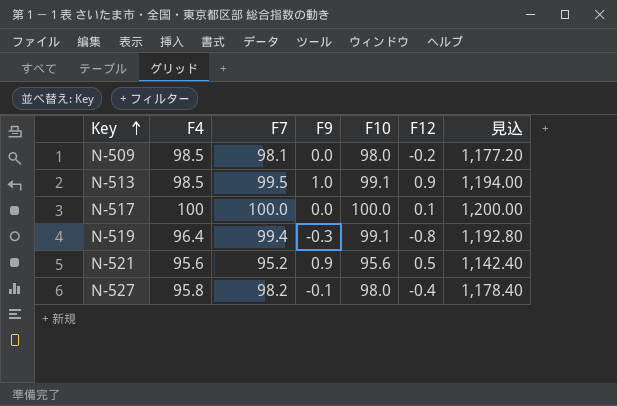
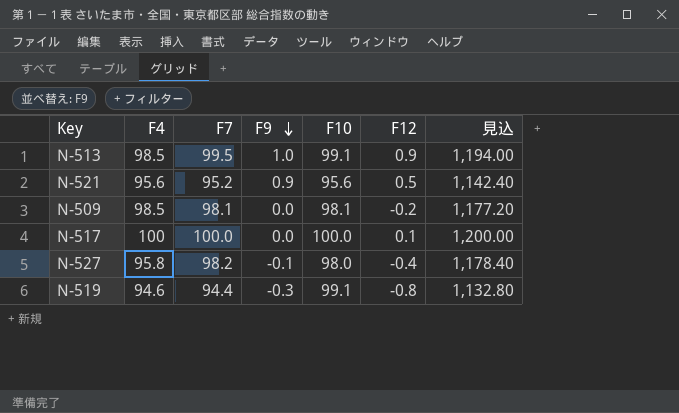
row order: Key ascending -> F9 descending
N-509 | F10: 98.0 -> 98.1
N-519 | F4: 96.4 -> 94.6
N-519 | F7: 99.4 -> 94.4
N-519 | 見込: 1,192.80 -> 1,132.80

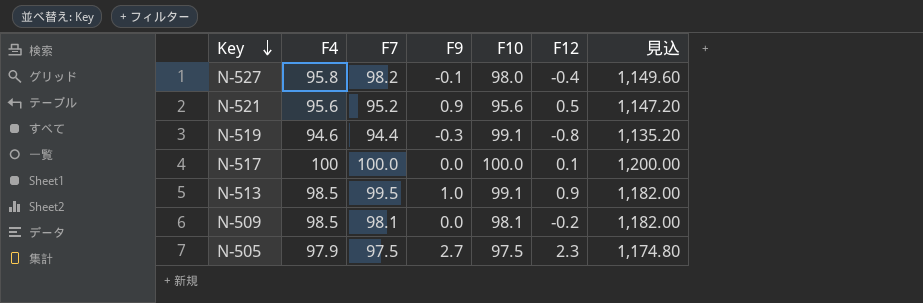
row order: F9 descending -> Key descending
column 見込 | formula: [F7] * 12 -> [F4] * 12
row N-505: none -> 97.9 | 97.5 | 2.7 | 97.5 | 2.3 | 1,174.80

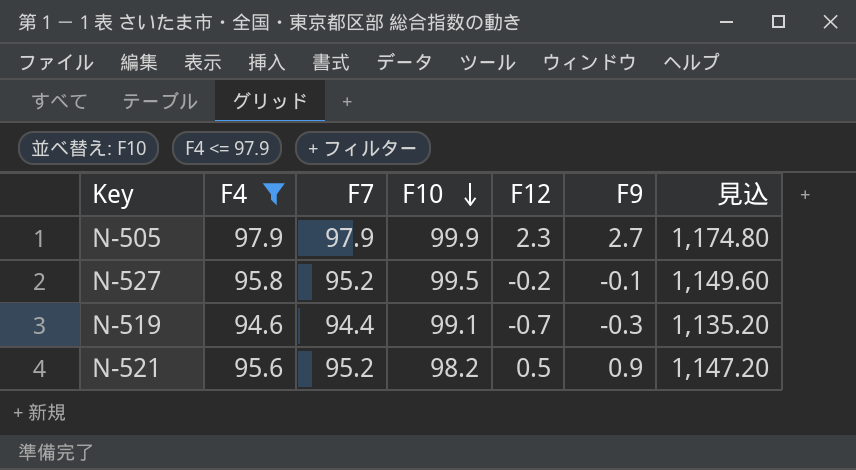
filter: none -> F4 <= 97.9
row order: Key descending -> F10 descending
column F9 | position: 4 -> 6
N-505 | F7: 97.5 -> 97.9
N-505 | F10: 97.5 -> 99.9
N-527 | F7: 98.2 -> 95.2
N-527 | F10: 98.0 -> 99.5
N-527 | F12: -0.4 -> -0.2
N-519 | F12: -0.8 -> -0.7
N-521 | F10: 95.6 -> 98.2

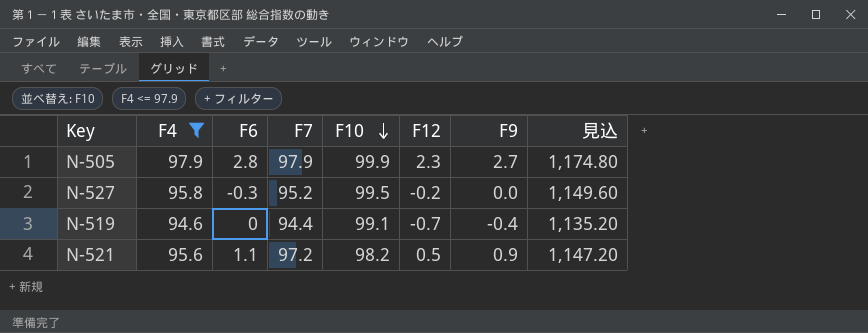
column F6 | position: none -> 3
N-527 | F9: -0.1 -> 0.0
N-519 | F9: -0.3 -> -0.4
N-521 | F7: 95.2 -> 97.2

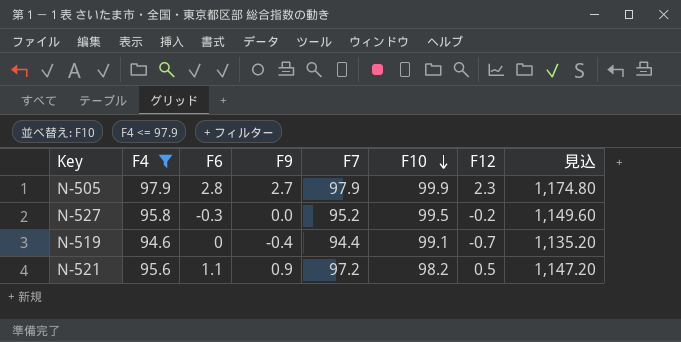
column F9 | position: 7 -> 4

